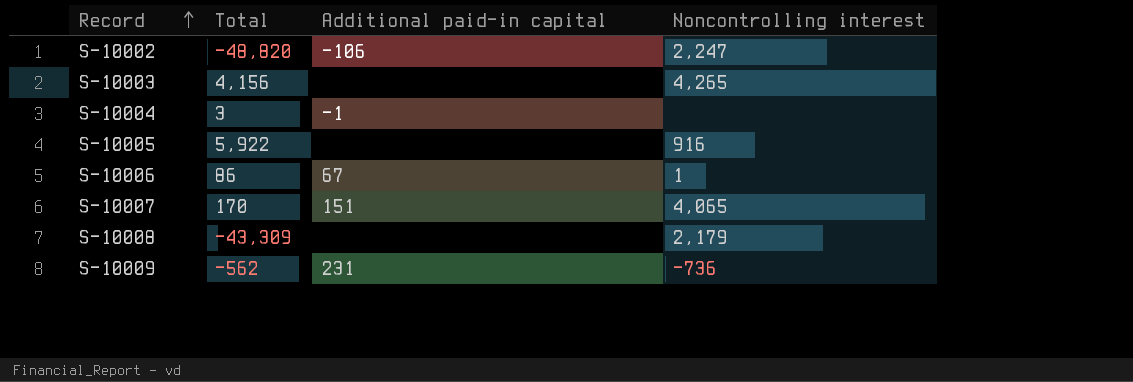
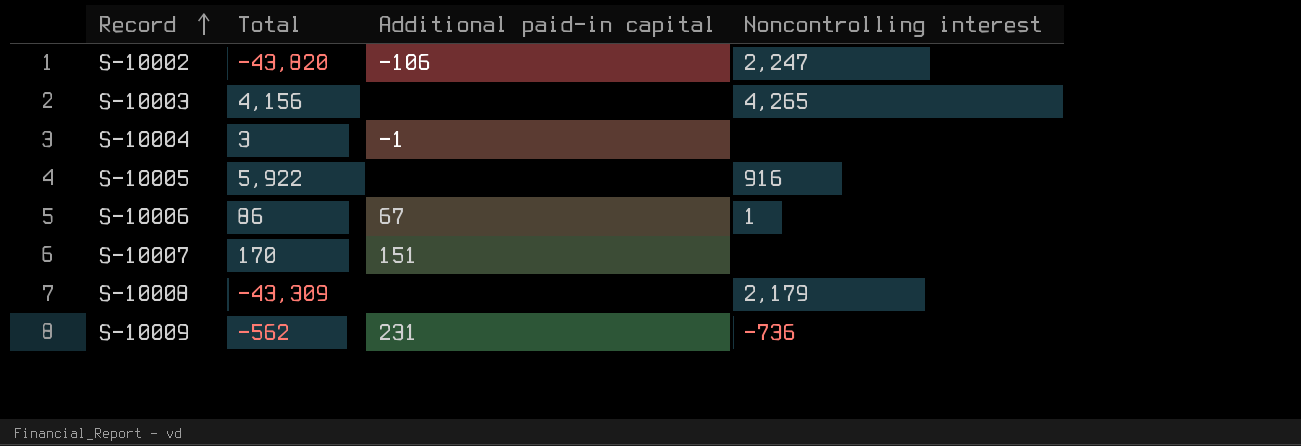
S-10002 | Total: -48,820 -> -43,820
S-10007 | Noncontrolling interest: 4,065 -> none

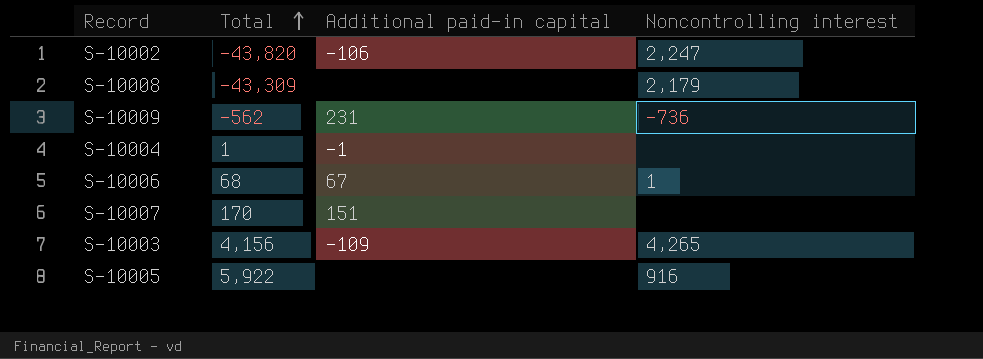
row order: Record ascending -> Total ascending
S-10004 | Total: 3 -> 1
S-10006 | Total: 86 -> 68
S-10003 | Additional paid-in capital: none -> -109

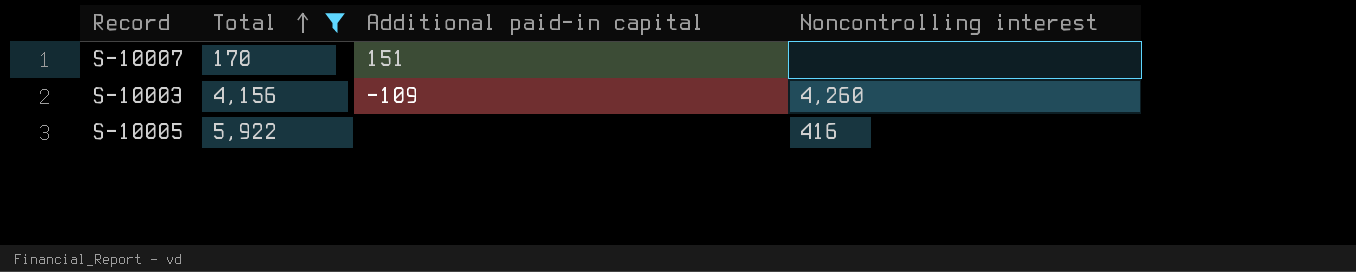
filter: none -> Total >= 170
S-10003 | Noncontrolling interest: 4,265 -> 4,260
S-10005 | Noncontrolling interest: 916 -> 416

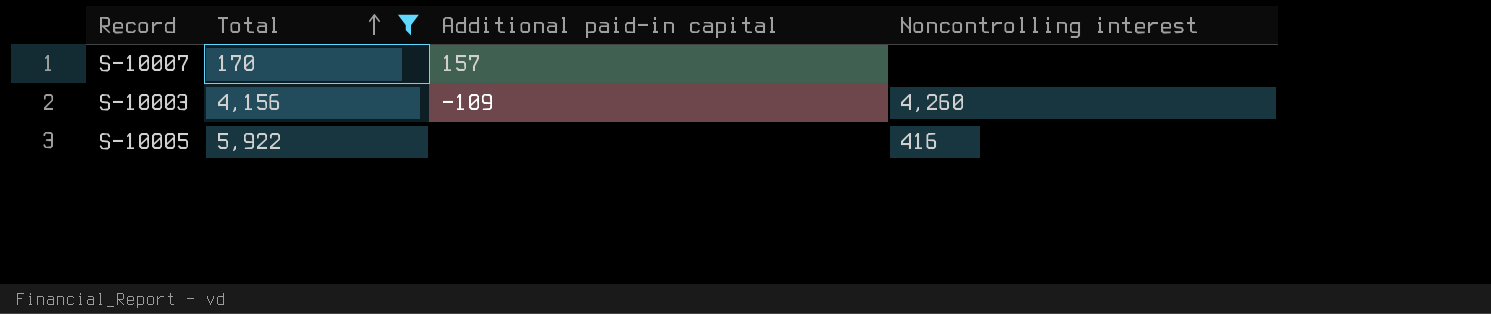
S-10007 | Additional paid-in capital: 151 -> 157

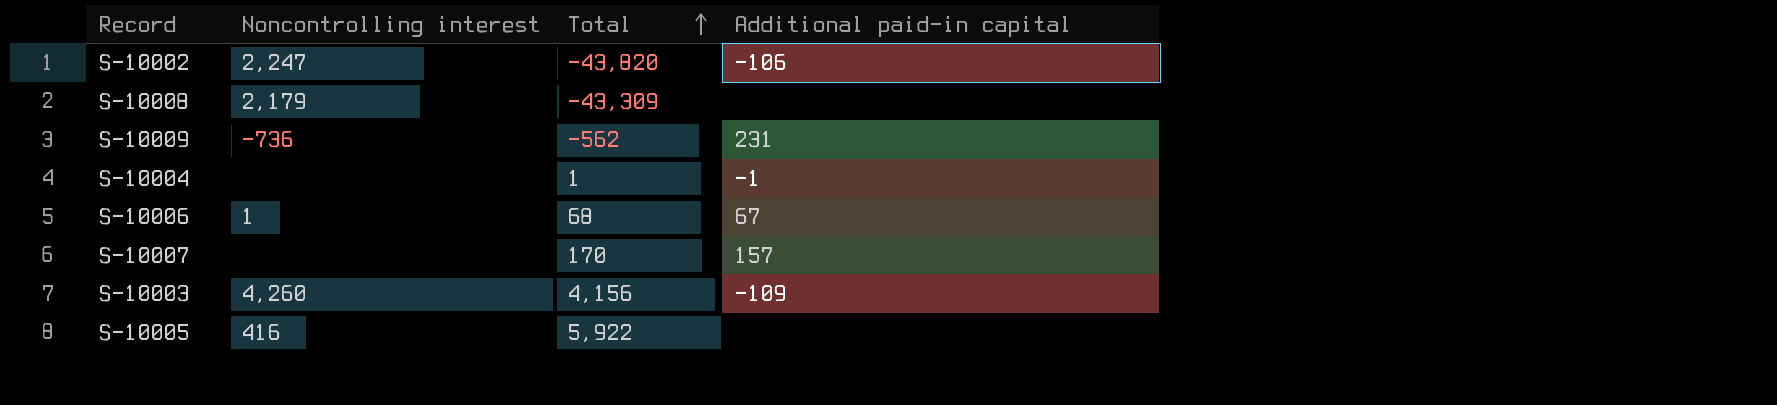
filter: Total >= 170 -> none
column Noncontrolling interest | position: 4 -> 2

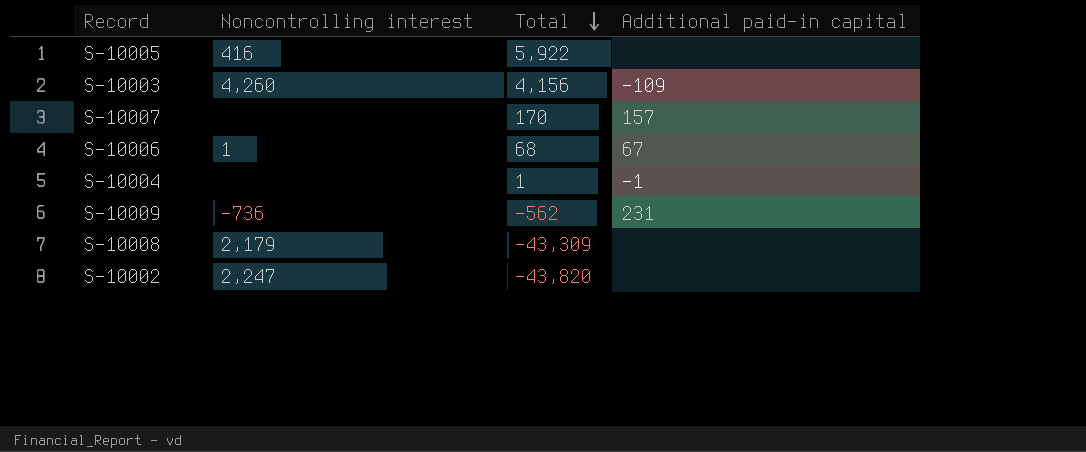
row order: Total ascending -> Total descending
S-10002 | Additional paid-in capital: -106 -> none

